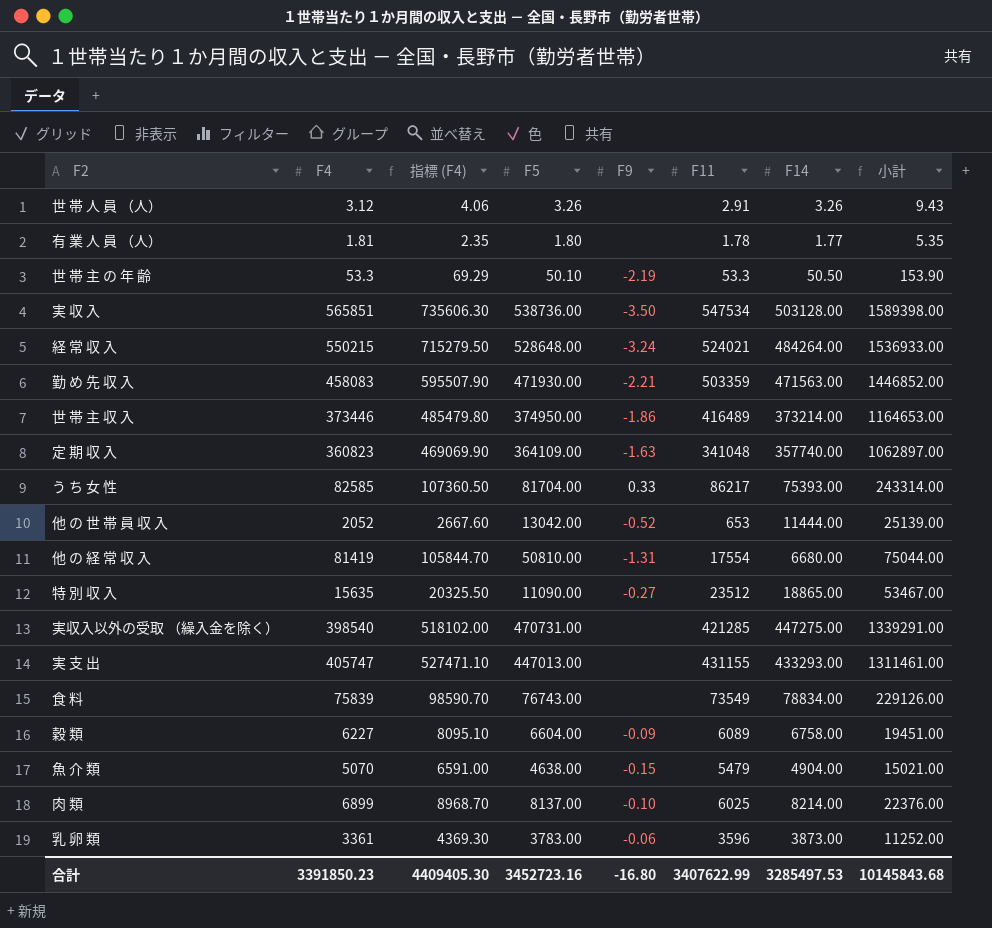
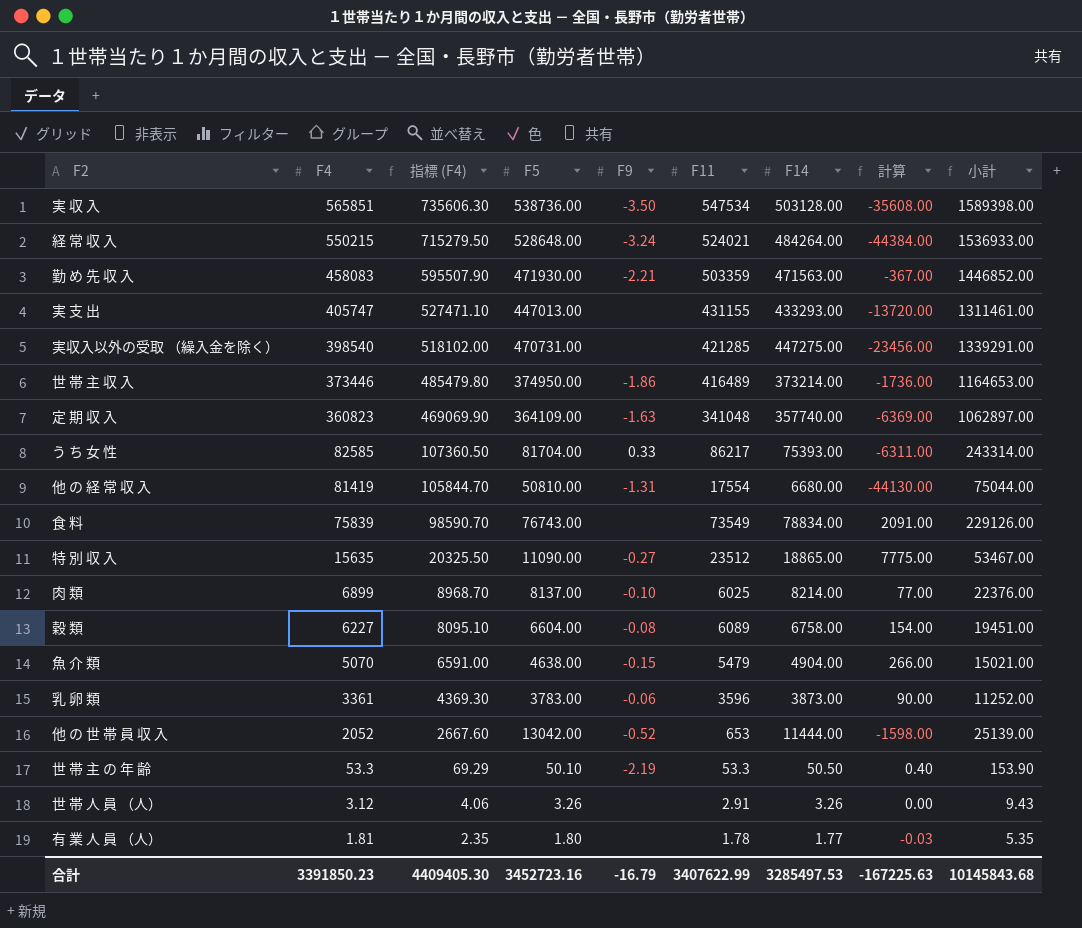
row order: none -> F4 descending
column 計算 | formula: none -> [F14] - [F5]
穀 類 | F9: -0.09 -> -0.08
合計 | F9: -16.80 -> -16.79

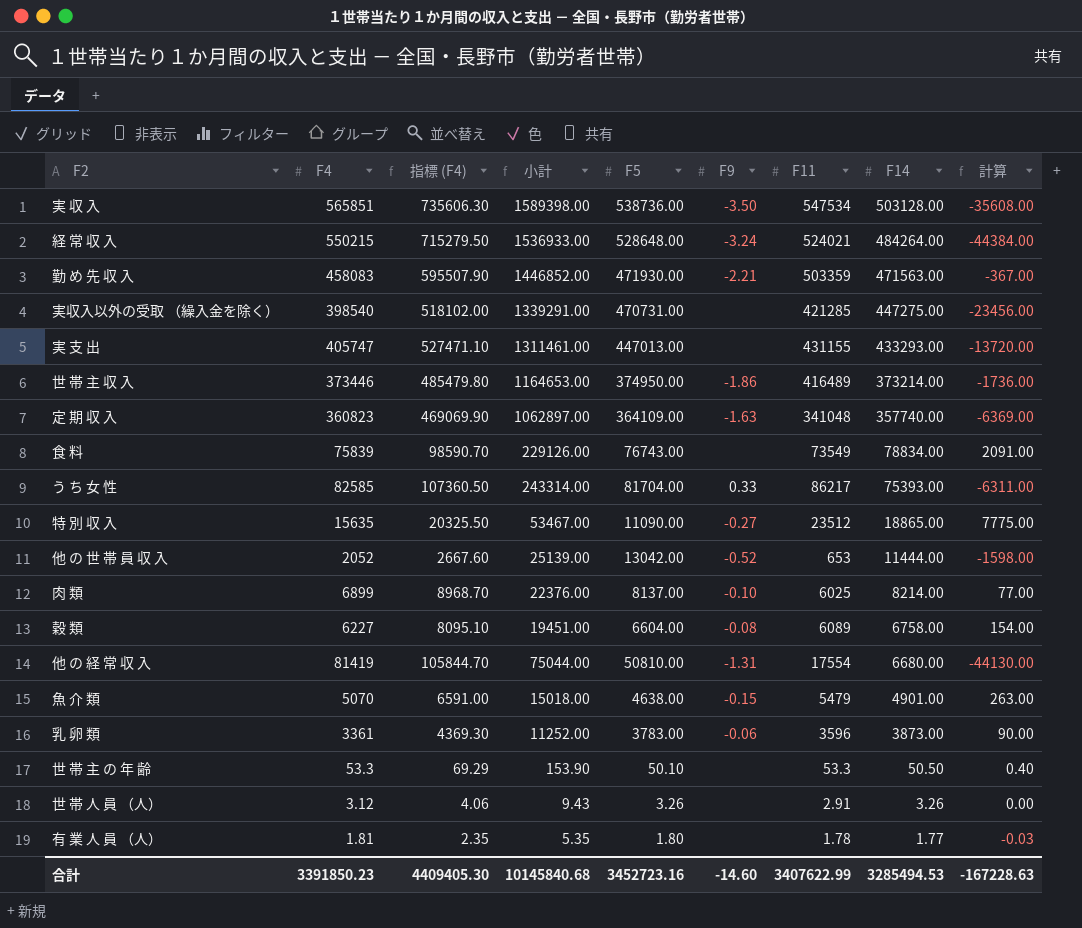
row order: F4 descending -> F14 descending
column 小計 | position: 9 -> 4
魚 介 類 | 小計: 15021.00 -> 15018.00
魚 介 類 | F14: 4904.00 -> 4901.00
魚 介 類 | 計算: 266.00 -> 263.00
世 帯 主 の 年 齢 | F9: -2.19 -> none
合計 | 小計: 10145843.68 -> 10145840.68
合計 | F9: -16.79 -> -14.60
合計 | F14: 3285497.53 -> 3285494.53
合計 | 計算: -167225.63 -> -167228.63

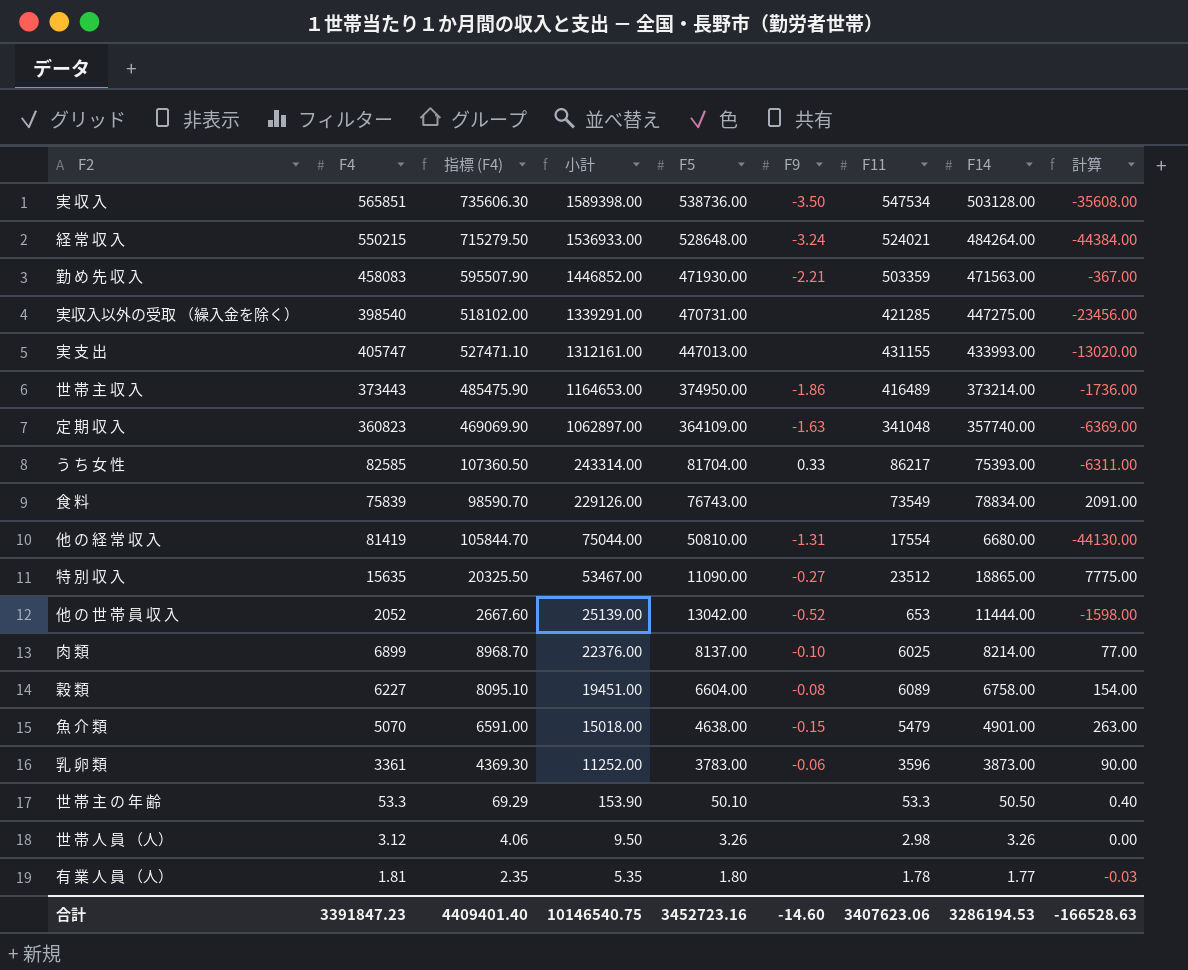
row order: F14 descending -> 小計 descending
実 支 出 | 小計: 1311461.00 -> 1312161.00
実 支 出 | F14: 433293.00 -> 433993.00
実 支 出 | 計算: -13720.00 -> -13020.00
世 帯 主 収 入 | F4: 373446 -> 373443
世 帯 主 収 入 | 指標 (F4): 485479.80 -> 485475.90
世 帯 人 員 （人） | 小計: 9.43 -> 9.50
世 帯 人 員 （人） | F11: 2.91 -> 2.98
合計 | F4: 3391850.23 -> 3391847.23
合計 | 指標 (F4): 4409405.30 -> 4409401.40
合計 | 小計: 10145840.68 -> 10146540.75
合計 | F11: 3407622.99 -> 3407623.06
合計 | F14: 3285494.53 -> 3286194.53
合計 | 計算: -167228.63 -> -166528.63

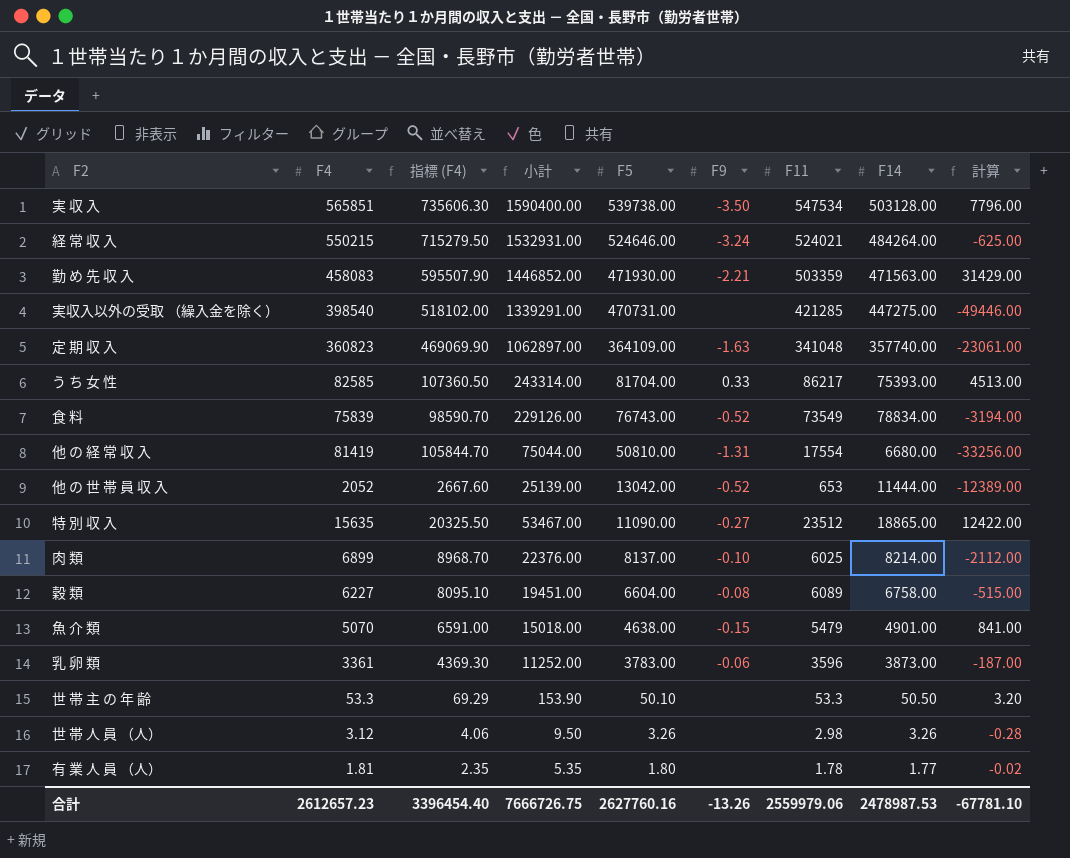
row order: 小計 descending -> F5 descending
column 計算 | formula: [F14] - [F5] -> [F11] - [F5]
row 実 支 出: 405747 | 527471.10 | 1312161.00 | 447013.00 | none | 431155 | 433993.00 | -13020.00 -> none
row 世 帯 主 収 入: 373443 | 485475.90 | 1164653.00 | 374950.00 | -1.86 | 416489 | 373214.00 | -1736.00 -> none
実 収 入 | 小計: 1589398.00 -> 1590400.00
実 収 入 | F5: 538736.00 -> 539738.00
経 常 収 入 | 小計: 1536933.00 -> 1532931.00
経 常 収 入 | F5: 528648.00 -> 524646.00
食 料 | F9: none -> -0.52
合計 | F4: 3391847.23 -> 2612657.23
合計 | 指標 (F4): 4409401.40 -> 3396454.40
合計 | 小計: 10146540.75 -> 7666726.75
合計 | F5: 3452723.16 -> 2627760.16
合計 | F9: -14.60 -> -13.26
合計 | F11: 3407623.06 -> 2559979.06
合計 | F14: 3286194.53 -> 2478987.53
合計 | 計算: -166528.63 -> -67781.10

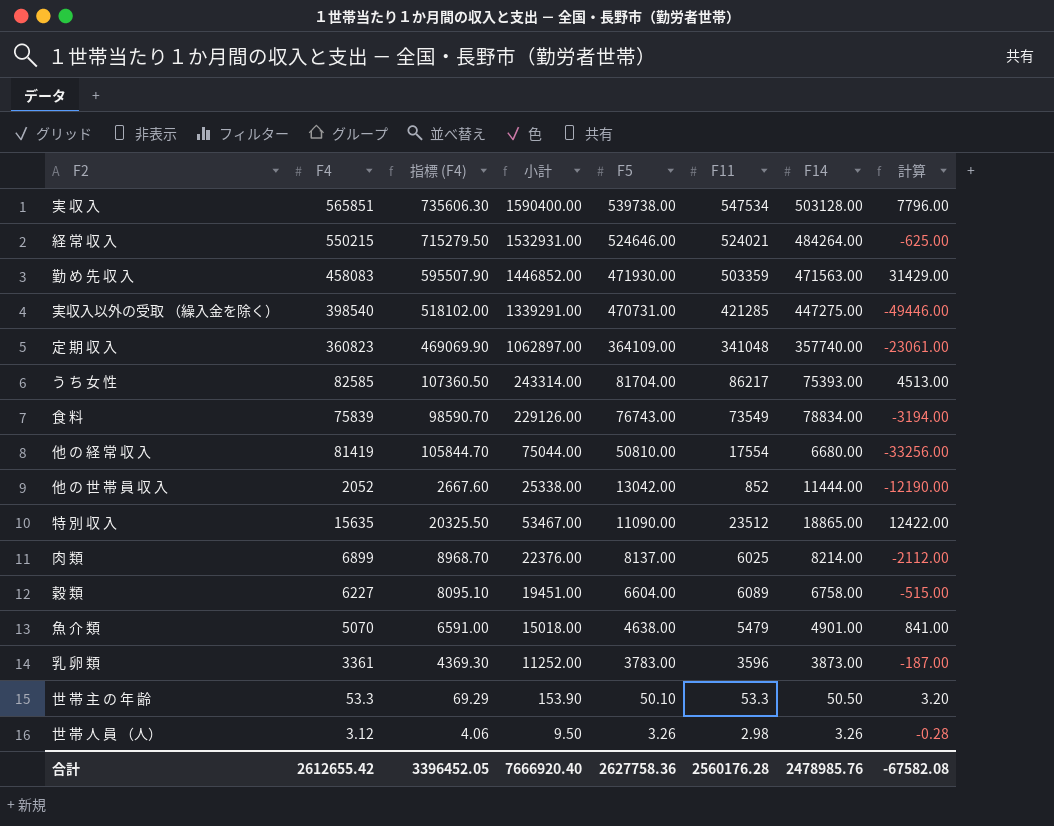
column F9 | position: 6 -> none
row 有 業 人 員 （人）: 1.81 | 2.35 | 5.35 | 1.80 | none | 1.78 | 1.77 | -0.02 -> none
他 の 世 帯 員 収 入 | 小計: 25139.00 -> 25338.00
他 の 世 帯 員 収 入 | F11: 653 -> 852
他 の 世 帯 員 収 入 | 計算: -12389.00 -> -12190.00
合計 | F4: 2612657.23 -> 2612655.42
合計 | 指標 (F4): 3396454.40 -> 3396452.05
合計 | 小計: 7666726.75 -> 7666920.40
合計 | F5: 2627760.16 -> 2627758.36
合計 | F11: 2559979.06 -> 2560176.28
合計 | F14: 2478987.53 -> 2478985.76
合計 | 計算: -67781.10 -> -67582.08

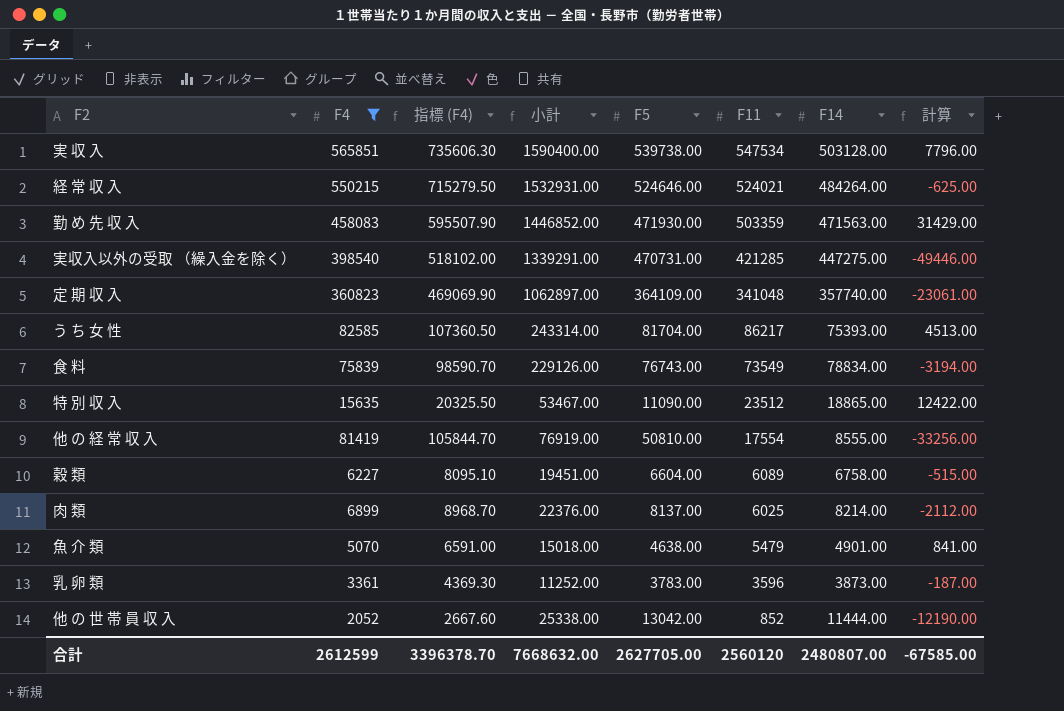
filter: none -> F4 >= 2052
row order: F5 descending -> F11 descending
他 の 経 常 収 入 | 小計: 75044.00 -> 76919.00
他 の 経 常 収 入 | F14: 6680.00 -> 8555.00
合計 | F4: 2612655.42 -> 2612599
合計 | 指標 (F4): 3396452.05 -> 3396378.70
合計 | 小計: 7666920.40 -> 7668632.00
合計 | F5: 2627758.36 -> 2627705.00
合計 | F11: 2560176.28 -> 2560120
合計 | F14: 2478985.76 -> 2480807.00
合計 | 計算: -67582.08 -> -67585.00

